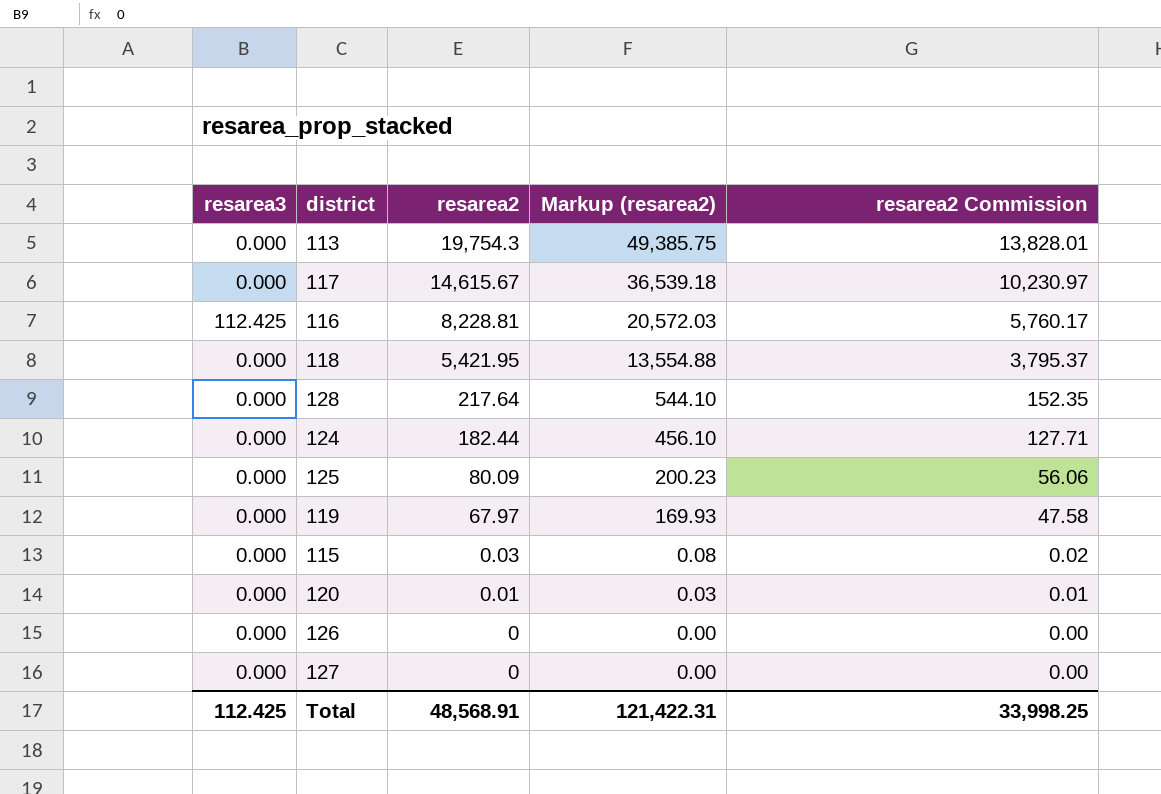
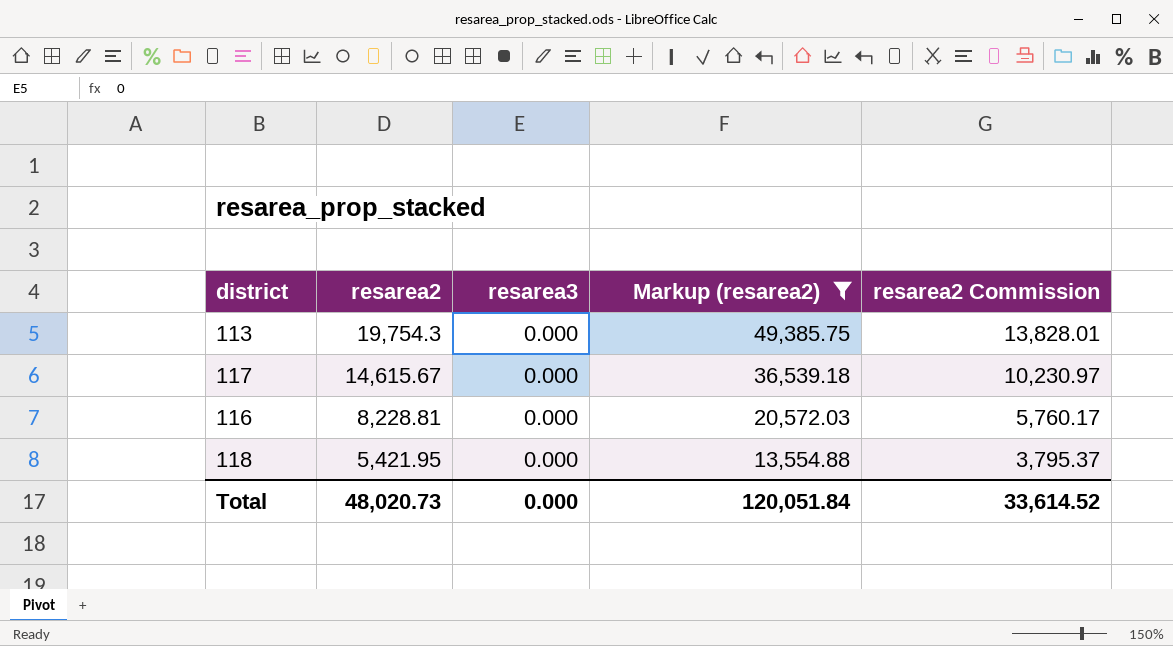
filter: none -> Markup (resarea2) >= 13,554.88
column resarea3 | position: 1 -> 3
116 | resarea3: 112.425 -> 0.000
Total | resarea2: 48,568.91 -> 48,020.73
Total | resarea3: 112.425 -> 0.000
Total | Markup (resarea2): 121,422.31 -> 120,051.84
Total | resarea2 Commission: 33,998.25 -> 33,614.52

